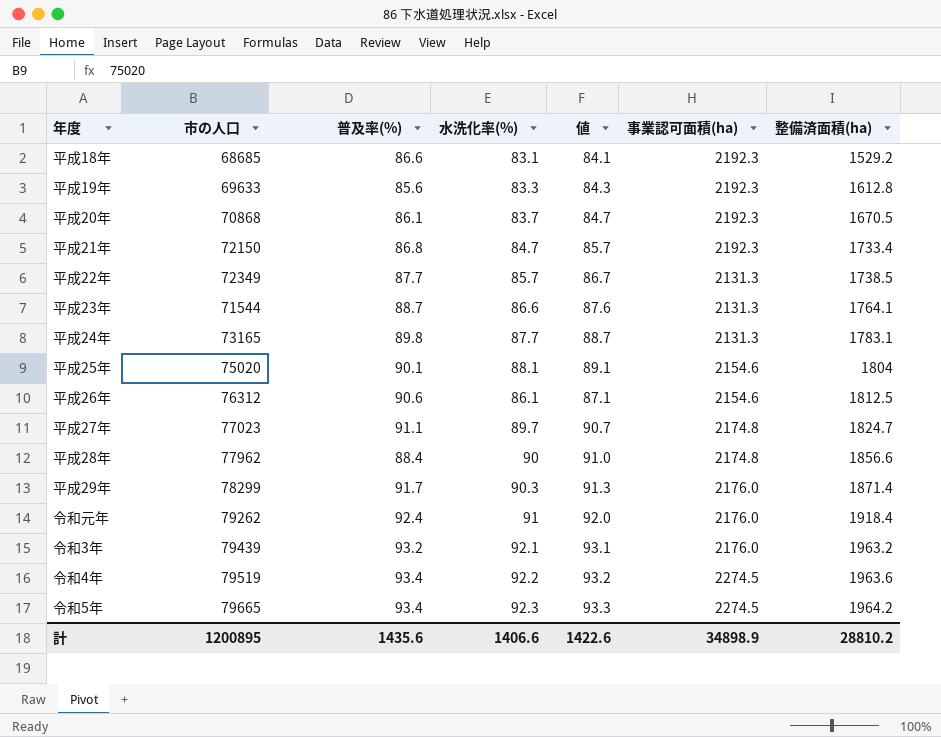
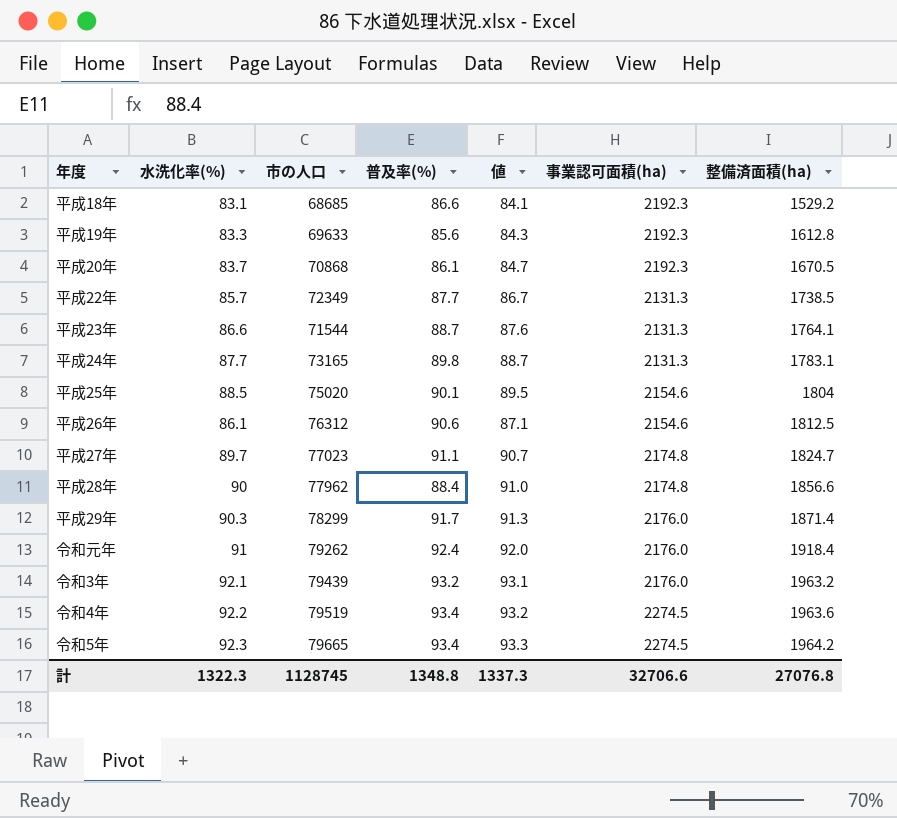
column 水洗化率(%) | position: 4 -> 2
row 平成21年: 72150 | 86.8 | 84.7 | 85.7 | 2192.3 | 1733.4 -> none
平成25年 | 水洗化率(%): 88.1 -> 88.5
平成25年 | 値: 89.1 -> 89.5
計 | 水洗化率(%): 1406.6 -> 1322.3
計 | 市の人口: 1200895 -> 1128745
計 | 普及率(%): 1435.6 -> 1348.8
計 | 値: 1422.6 -> 1337.3
計 | 事業認可面積(ha): 34898.9 -> 32706.6
計 | 整備済面積(ha): 28810.2 -> 27076.8

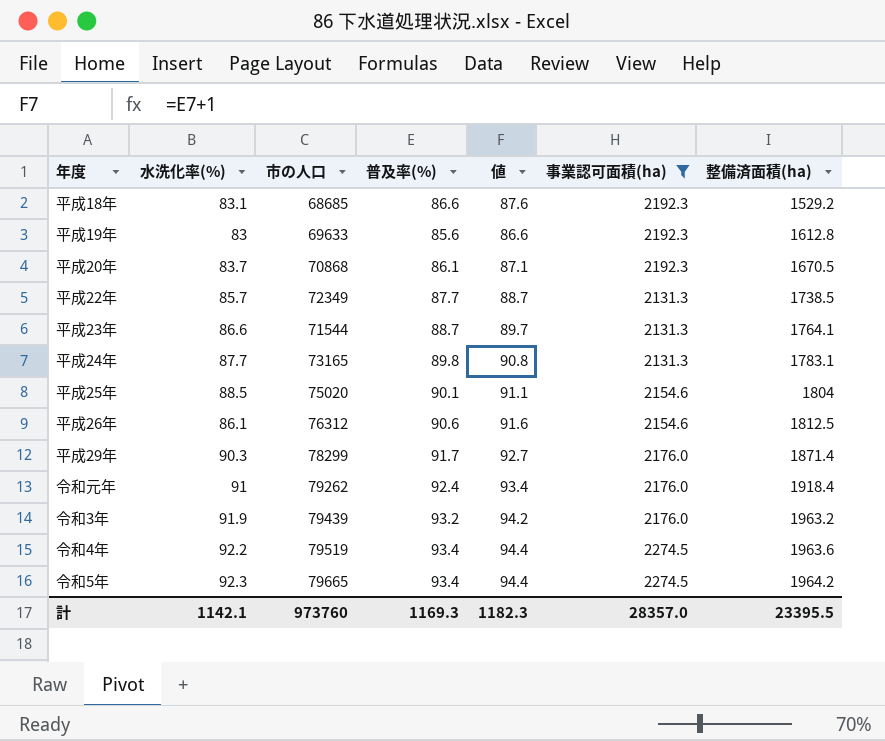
filter: none -> 事業認可面積(ha) != 2174.8
column 値 | formula: [水洗化率(%)] + 1 -> [普及率(%)] + 1
平成19年 | 水洗化率(%): 83.3 -> 83
令和3年 | 水洗化率(%): 92.1 -> 91.9
計 | 水洗化率(%): 1322.3 -> 1142.1
計 | 市の人口: 1128745 -> 973760
計 | 普及率(%): 1348.8 -> 1169.3
計 | 値: 1337.3 -> 1182.3
計 | 事業認可面積(ha): 32706.6 -> 28357.0
計 | 整備済面積(ha): 27076.8 -> 23395.5

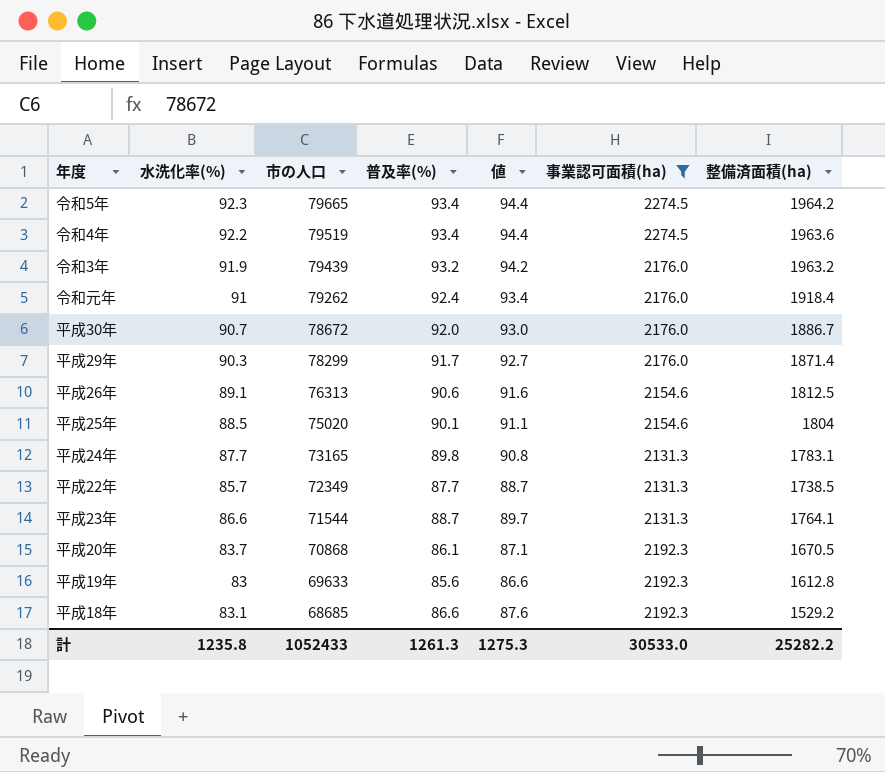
row order: 整備済面積(ha) ascending -> 市の人口 descending
row 平成30年: none -> 90.7 | 78672 | 92.0 | 93.0 | 2176.0 | 1886.7
平成26年 | 水洗化率(%): 86.1 -> 89.1
平成26年 | 市の人口: 76312 -> 76313
計 | 水洗化率(%): 1142.1 -> 1235.8
計 | 市の人口: 973760 -> 1052433
計 | 普及率(%): 1169.3 -> 1261.3
計 | 値: 1182.3 -> 1275.3
計 | 事業認可面積(ha): 28357.0 -> 30533.0
計 | 整備済面積(ha): 23395.5 -> 25282.2

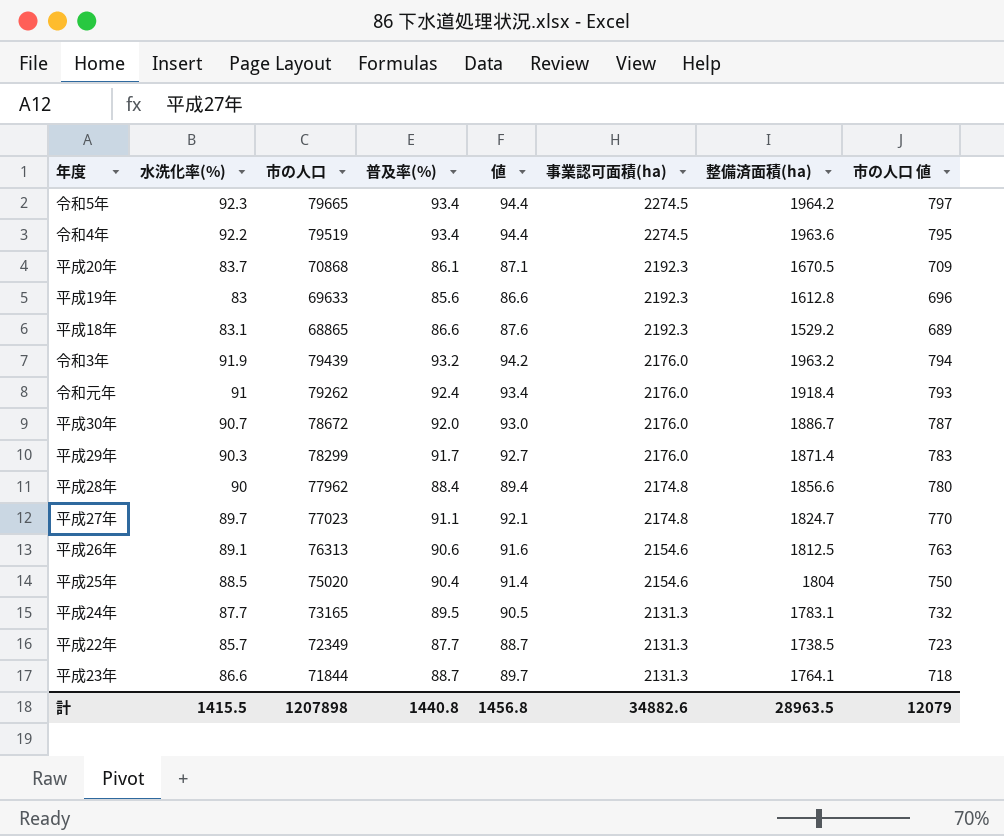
filter: 事業認可面積(ha) != 2174.8 -> none
row order: 市の人口 descending -> 事業認可面積(ha) descending
column 市の人口 値 | formula: none -> [市の人口] * 0.01
平成18年 | 市の人口: 68685 -> 68865
平成25年 | 普及率(%): 90.1 -> 90.4
平成25年 | 値: 91.1 -> 91.4
平成24年 | 普及率(%): 89.8 -> 89.5
平成24年 | 値: 90.8 -> 90.5
平成23年 | 市の人口: 71544 -> 71844
計 | 水洗化率(%): 1235.8 -> 1415.5
計 | 市の人口: 1052433 -> 1207898
計 | 普及率(%): 1261.3 -> 1440.8
計 | 値: 1275.3 -> 1456.8
計 | 事業認可面積(ha): 30533.0 -> 34882.6
計 | 整備済面積(ha): 25282.2 -> 28963.5

